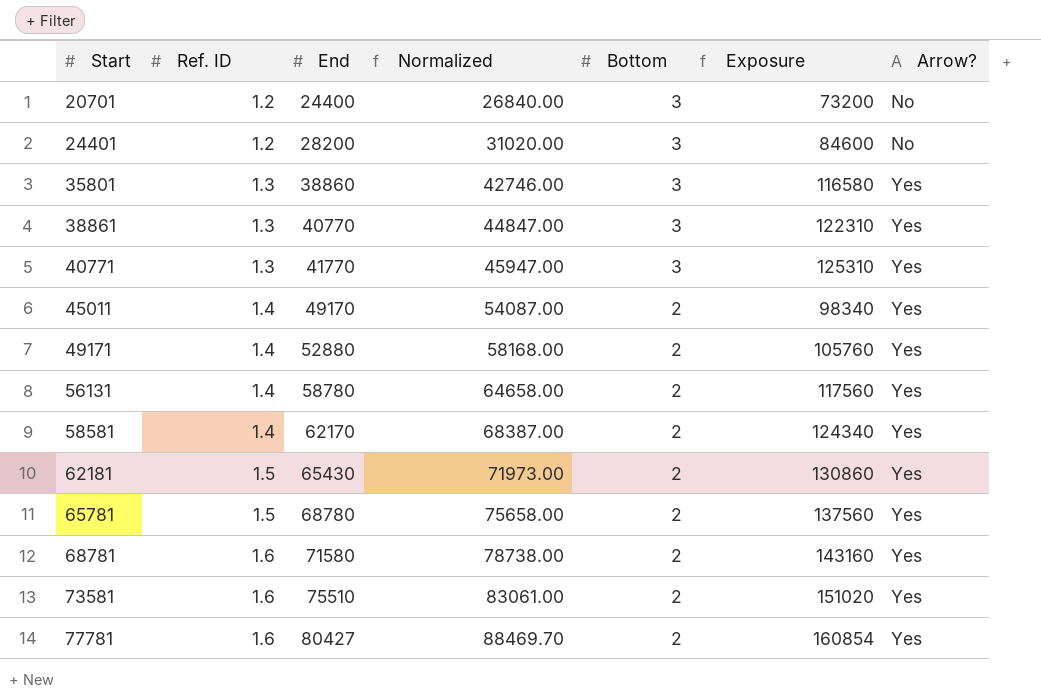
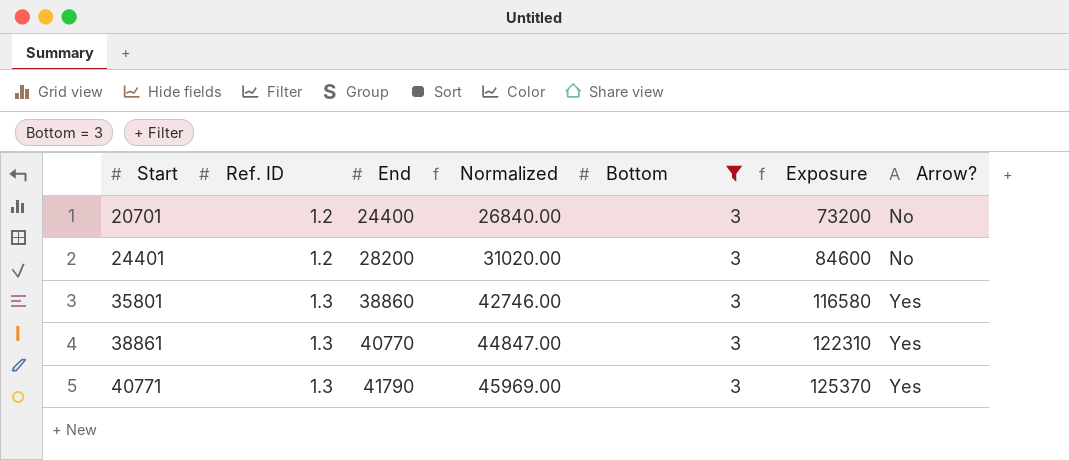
filter: none -> Bottom = 3
40771 | End: 41770 -> 41790
40771 | Normalized: 45947.00 -> 45969.00
40771 | Exposure: 125310 -> 125370

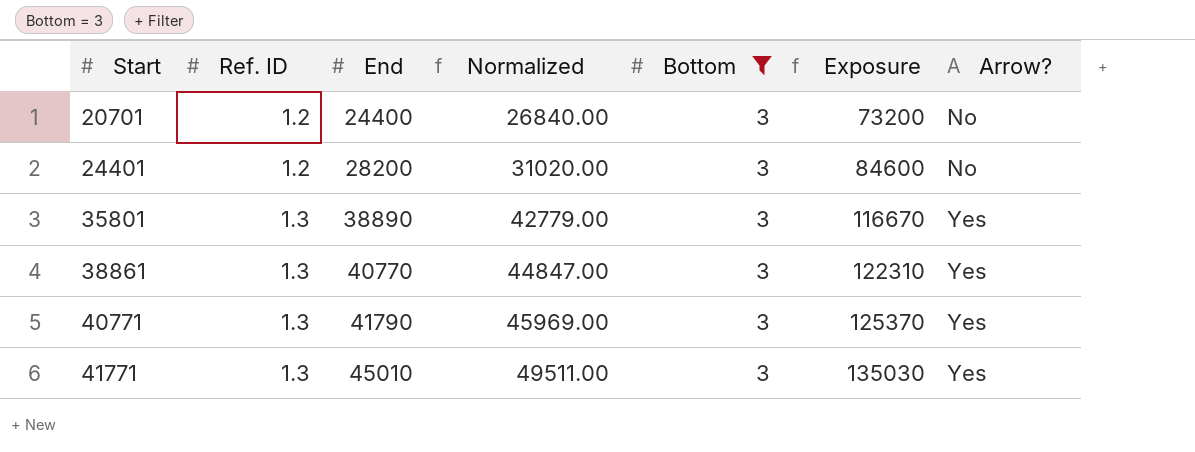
35801 | End: 38860 -> 38890
35801 | Normalized: 42746.00 -> 42779.00
35801 | Exposure: 116580 -> 116670
row 41771: none -> 1.3 | 45010 | 49511.00 | 3 | 135030 | Yes

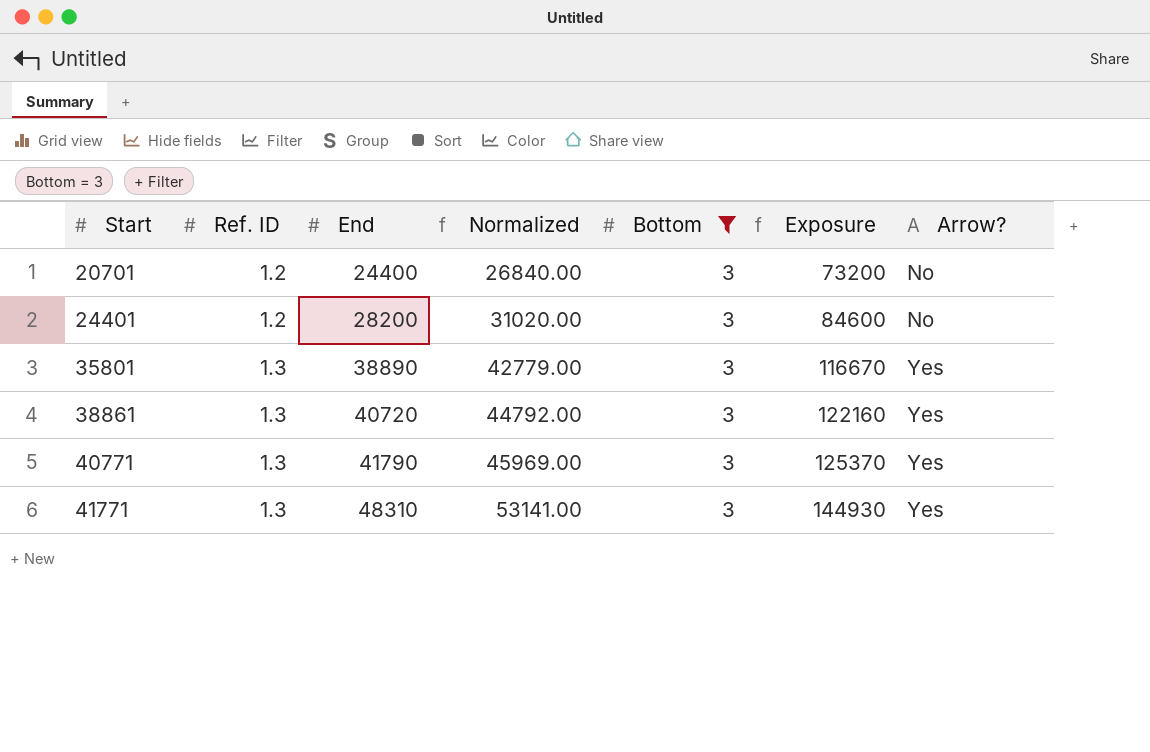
38861 | End: 40770 -> 40720
38861 | Normalized: 44847.00 -> 44792.00
38861 | Exposure: 122310 -> 122160
41771 | End: 45010 -> 48310
41771 | Normalized: 49511.00 -> 53141.00
41771 | Exposure: 135030 -> 144930

